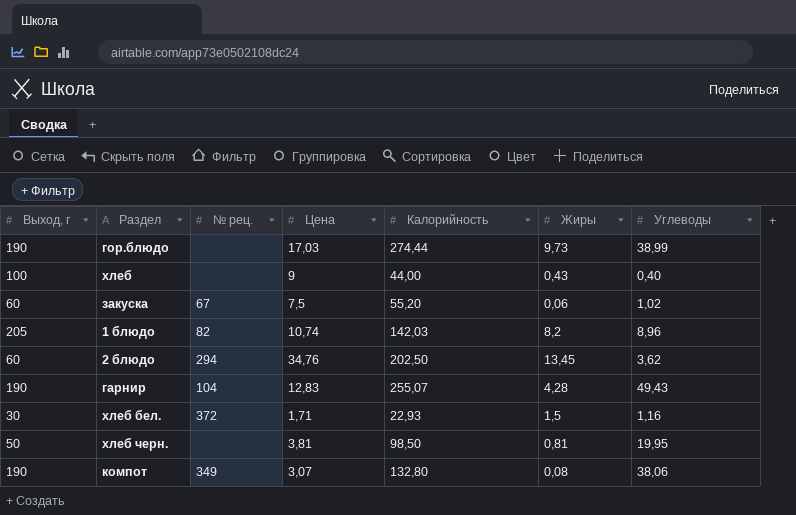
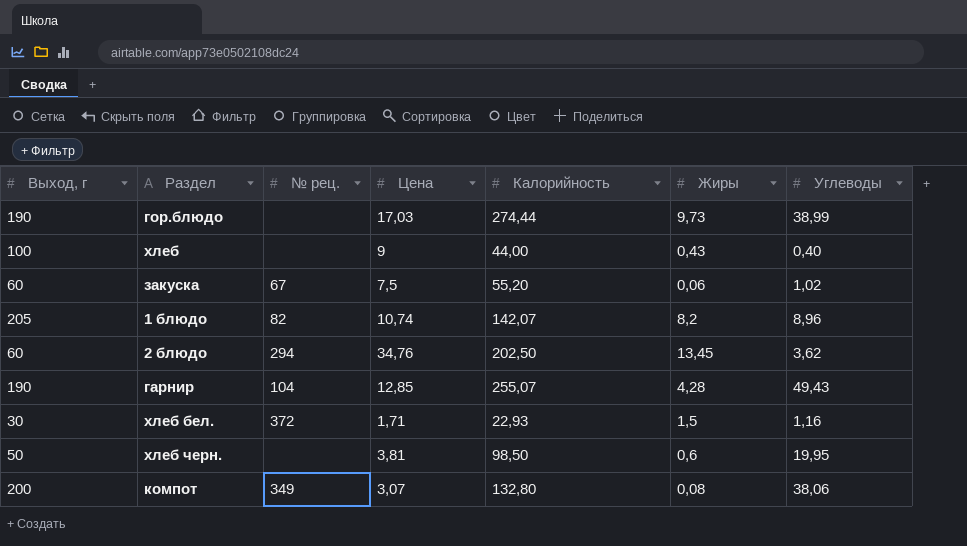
1 блюдо | Калорийность: 142,03 -> 142,07
гарнир | Цена: 12,83 -> 12,85
хлеб черн. | Жиры: 0,81 -> 0,6
компот | Выход, г: 190 -> 200

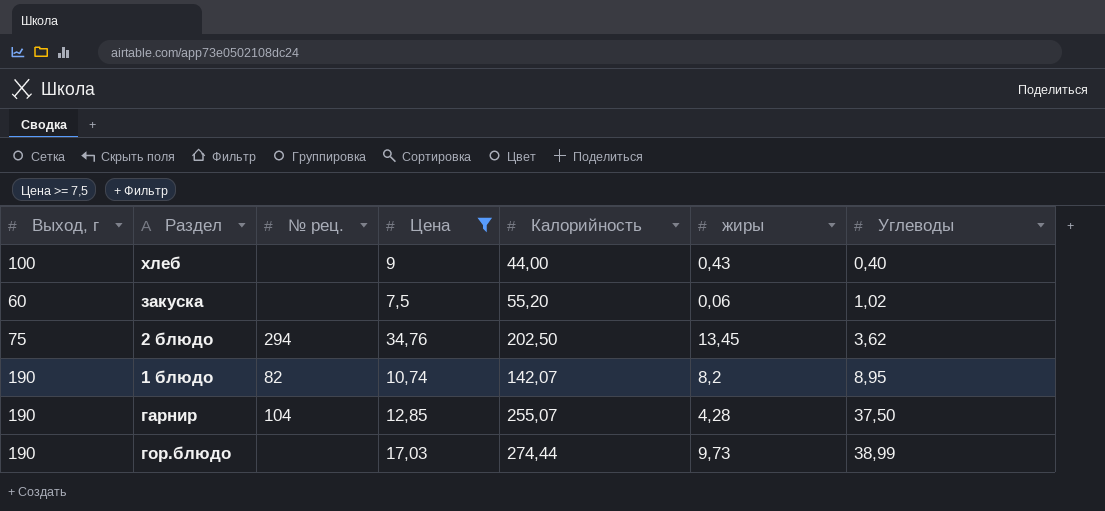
filter: none -> Цена >= 7,5
row order: none -> Углеводы ascending
column name: Жиры -> жиры
закуска | № рец.: 67 -> none
2 блюдо | Выход, г: 60 -> 75
1 блюдо | Выход, г: 205 -> 190
1 блюдо | Углеводы: 8,96 -> 8,95
гарнир | Углеводы: 49,43 -> 37,50

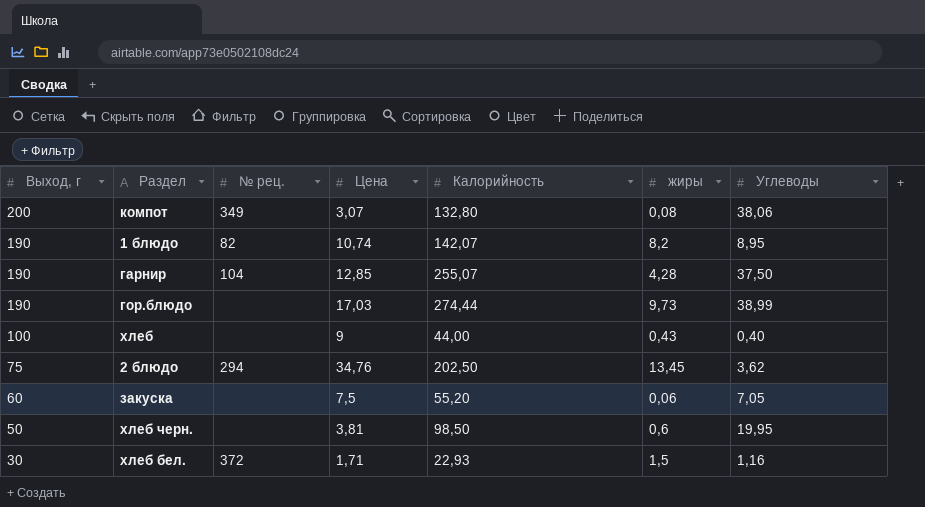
filter: Цена >= 7,5 -> none
row order: Углеводы ascending -> Выход, г descending
закуска | Углеводы: 1,02 -> 7,05

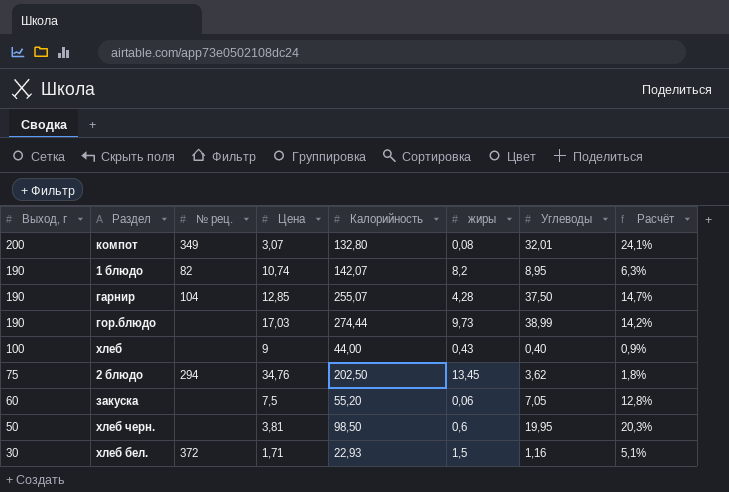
column Расчёт | formula: none -> [Углеводы] / [Калорийность]
компот | Углеводы: 38,06 -> 32,01

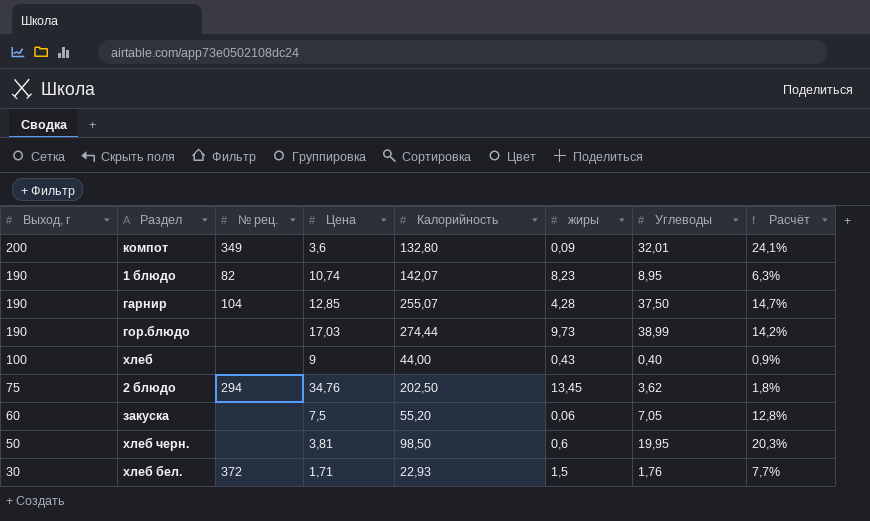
компот | Цена: 3,07 -> 3,6
компот | жиры: 0,08 -> 0,09
1 блюдо | жиры: 8,2 -> 8,23
хлеб бел. | Углеводы: 1,16 -> 1,76
хлеб бел. | Расчёт: 5,1% -> 7,7%

